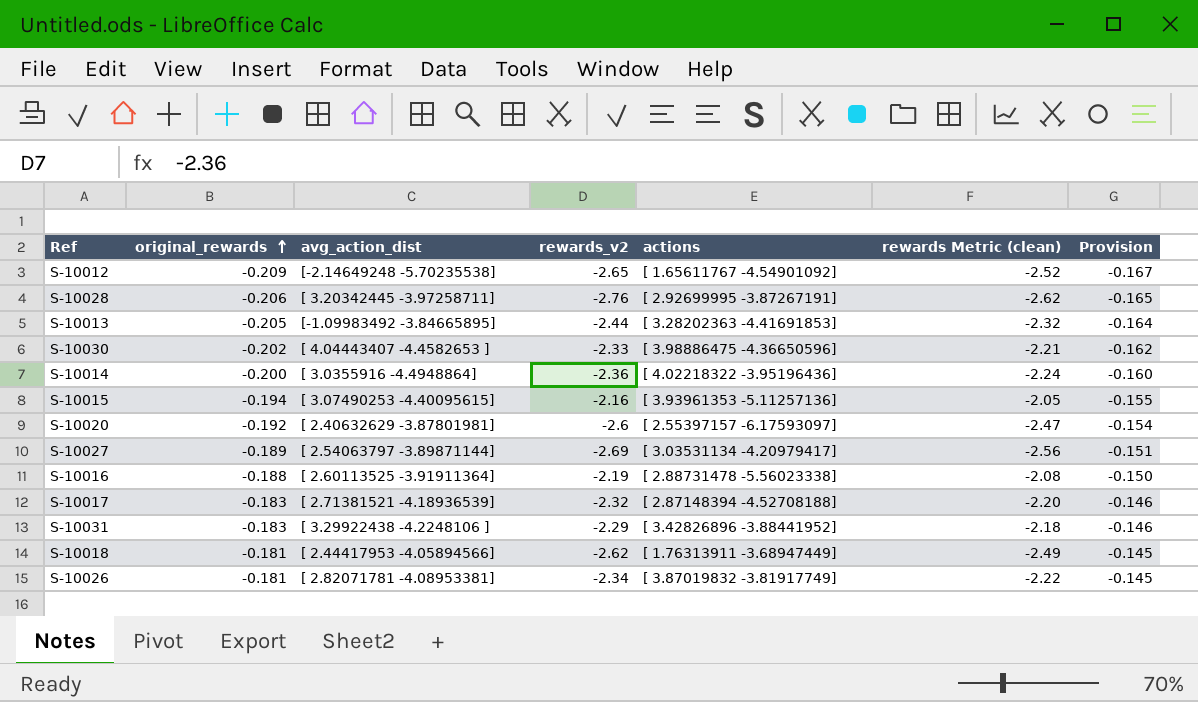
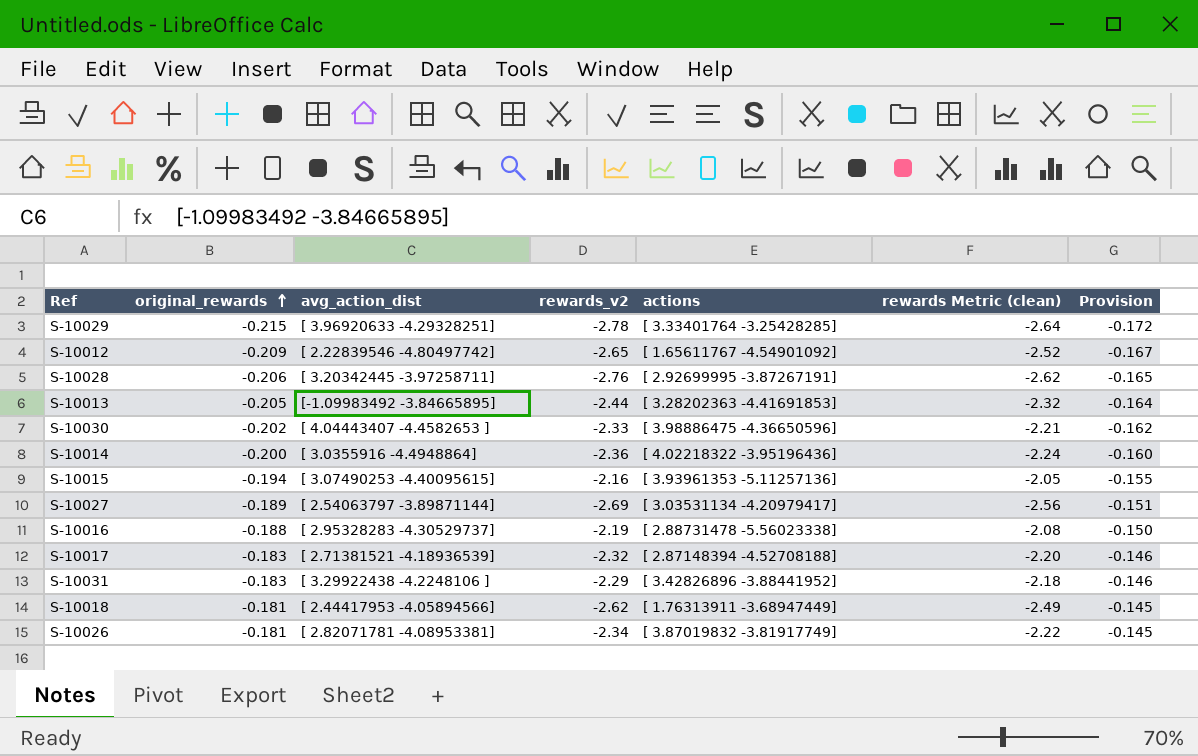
row S-10020: -0.192 | [ 2.40632629 -3.87801981] | -2.6 | [ 2.55397157 -6.17593097] | -2.47 | -0.154 -> none
row S-10029: none -> -0.215 | [ 3.96920633 -4.29328251] | -2.78 | [ 3.33401764 -3.25428285] | -2.64 | -0.172
S-10012 | avg_action_dist: [-2.14649248 -5.70235538] -> [ 2.22839546 -4.80497742]
S-10016 | avg_action_dist: [ 2.60113525 -3.91911364] -> [ 2.95328283 -4.30529737]

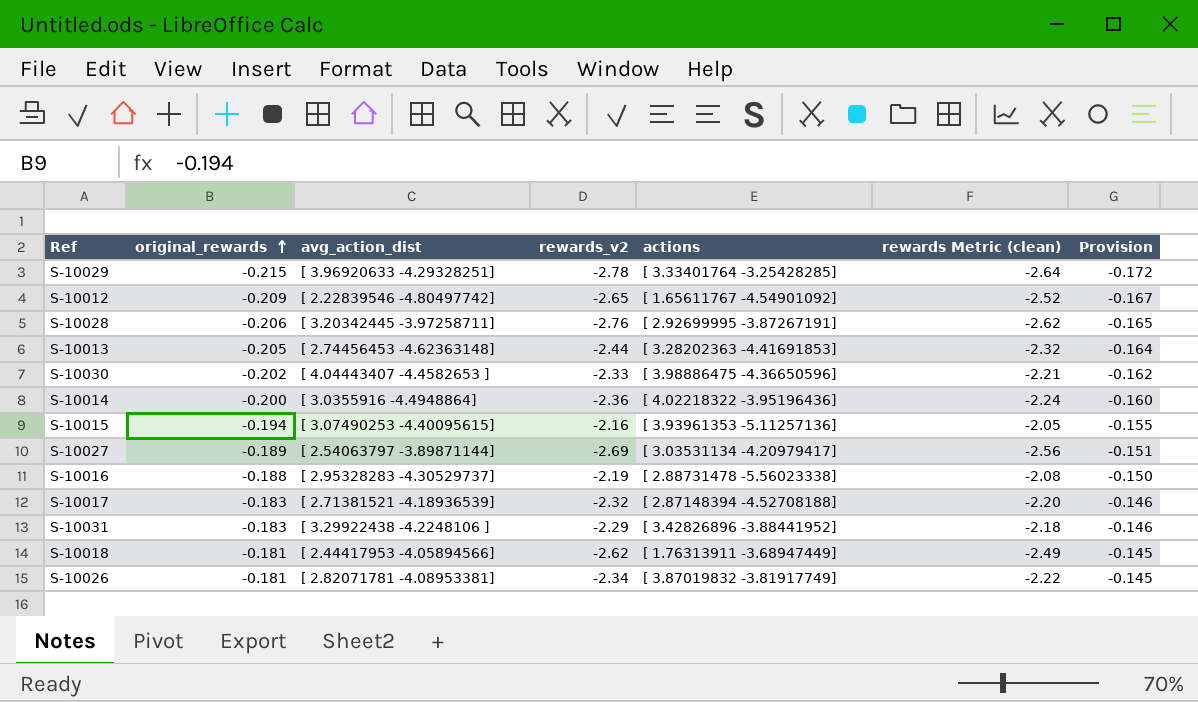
S-10013 | avg_action_dist: [-1.09983492 -3.84665895] -> [ 2.74456453 -4.62363148]

